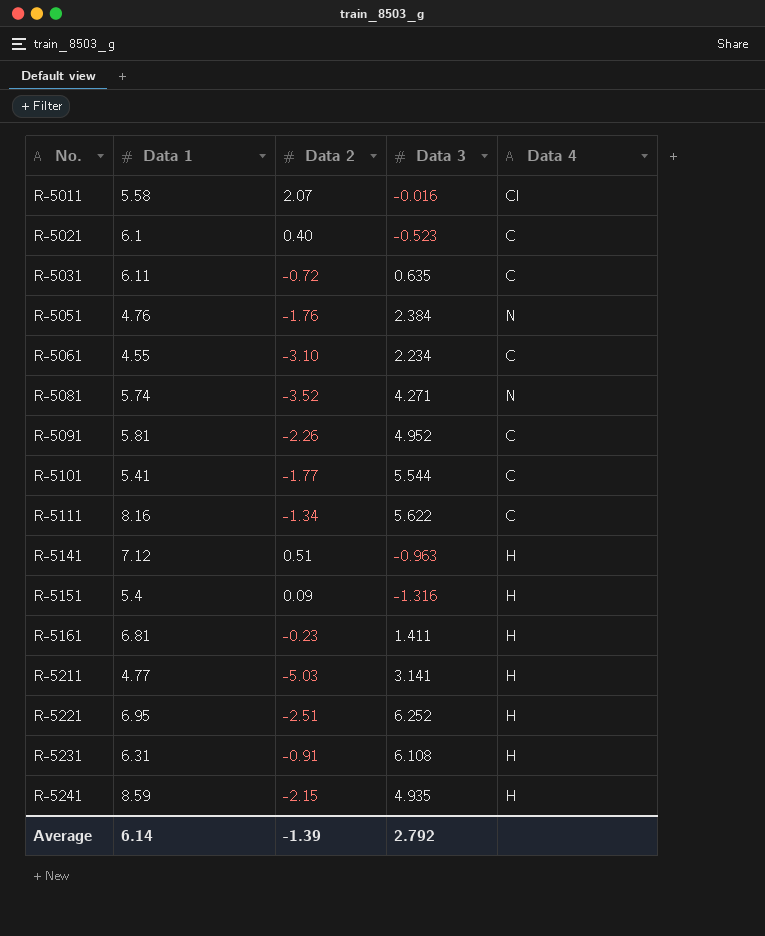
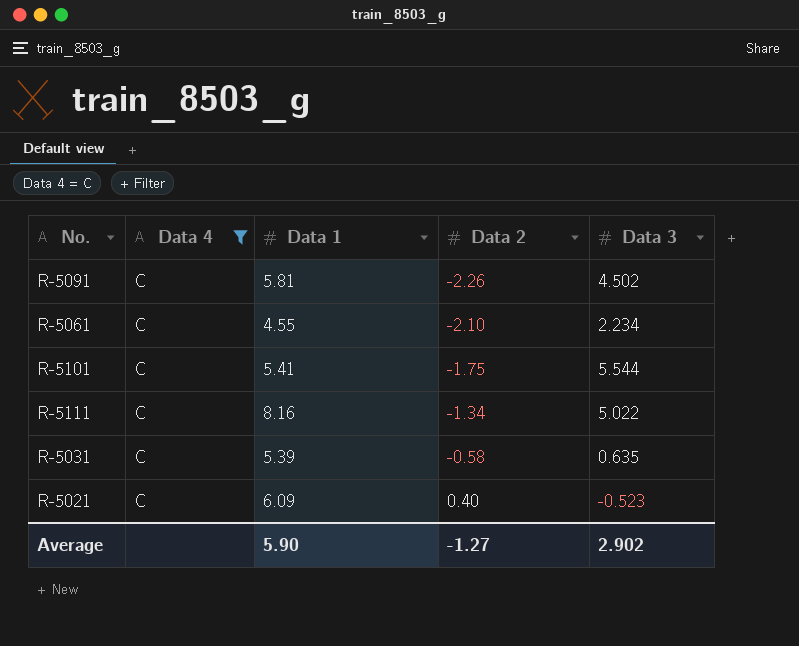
filter: none -> Data 4 = C
row order: No. ascending -> Data 2 ascending
column Data 4 | position: 5 -> 2
R-5091 | Data 3: 4.952 -> 4.502
R-5061 | Data 2: -3.10 -> -2.10
R-5101 | Data 2: -1.77 -> -1.75
R-5111 | Data 3: 5.622 -> 5.022
R-5031 | Data 1: 6.11 -> 5.39
R-5031 | Data 2: -0.72 -> -0.58
R-5021 | Data 1: 6.1 -> 6.09
Average | Data 1: 6.14 -> 5.90
Average | Data 2: -1.39 -> -1.27
Average | Data 3: 2.792 -> 2.902

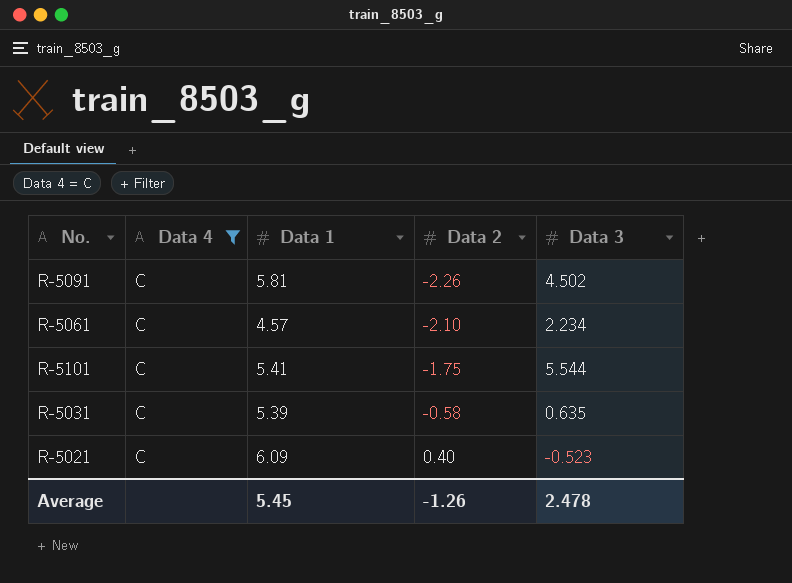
row R-5111: C | 8.16 | -1.34 | 5.022 -> none
R-5061 | Data 1: 4.55 -> 4.57
Average | Data 1: 5.90 -> 5.45
Average | Data 2: -1.27 -> -1.26
Average | Data 3: 2.902 -> 2.478

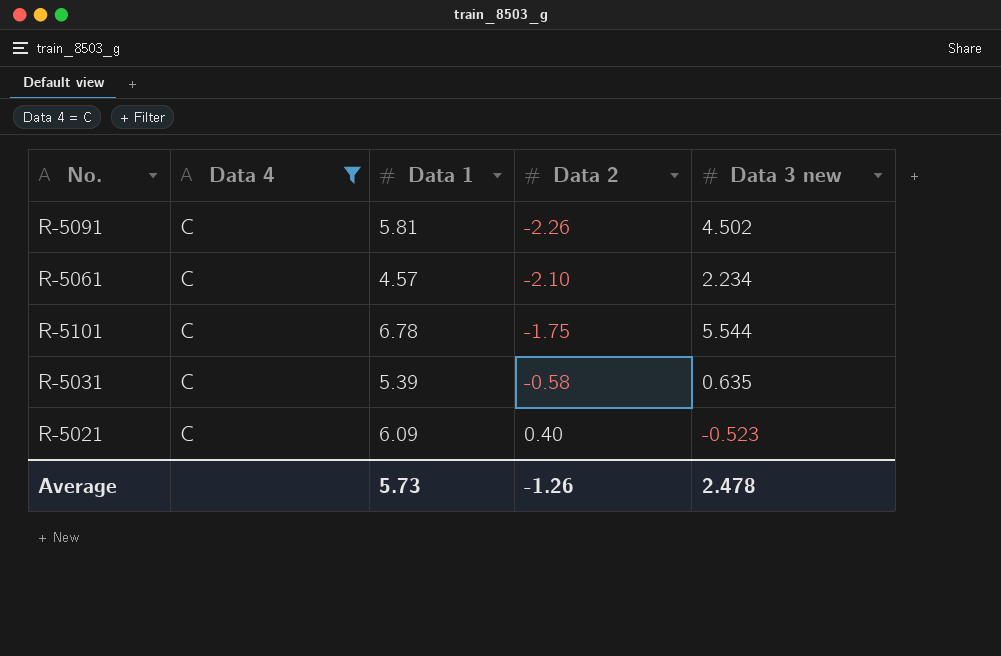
column name: Data 3 -> Data 3 new
R-5101 | Data 1: 5.41 -> 6.78
Average | Data 1: 5.45 -> 5.73

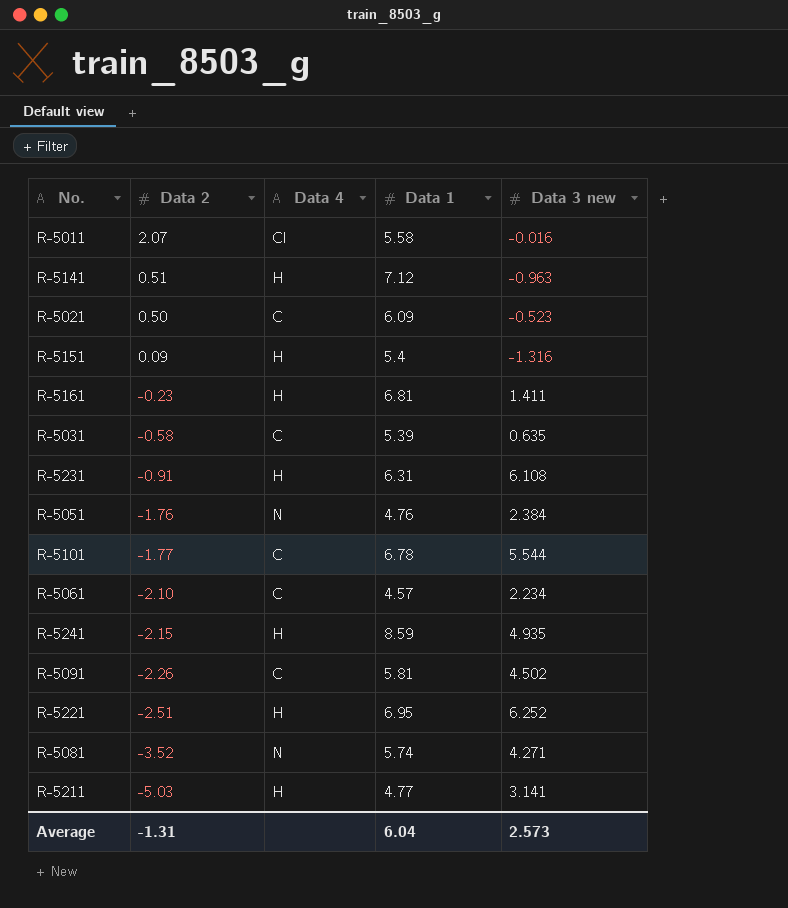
filter: Data 4 = C -> none
row order: Data 2 ascending -> Data 2 descending
column Data 2 | position: 4 -> 2
R-5021 | Data 2: 0.40 -> 0.50
R-5101 | Data 2: -1.75 -> -1.77
Average | Data 2: -1.26 -> -1.31
Average | Data 1: 5.73 -> 6.04
Average | Data 3 new: 2.478 -> 2.573

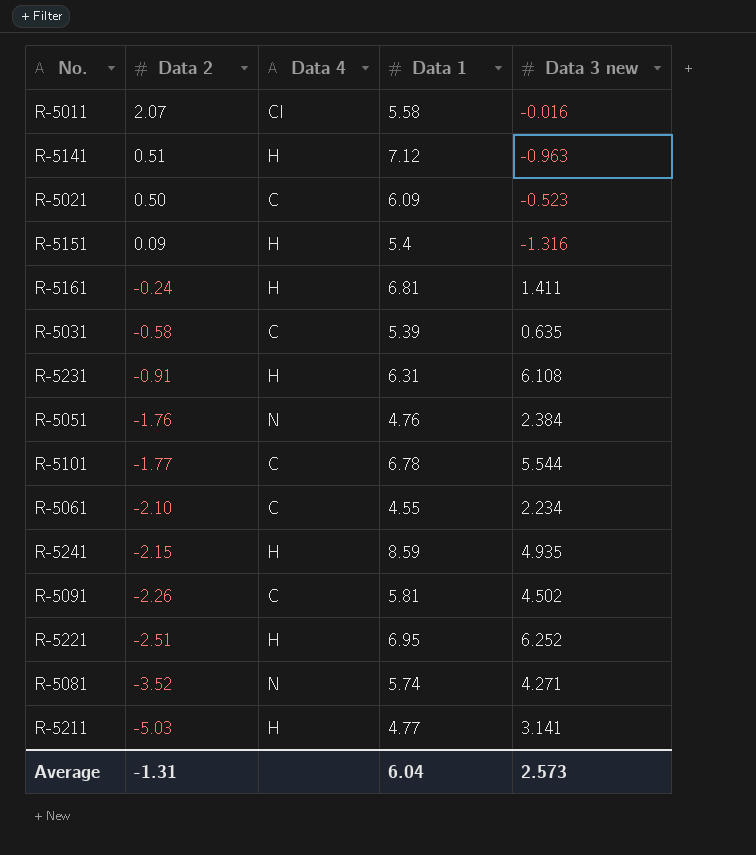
R-5161 | Data 2: -0.23 -> -0.24
R-5061 | Data 1: 4.57 -> 4.55

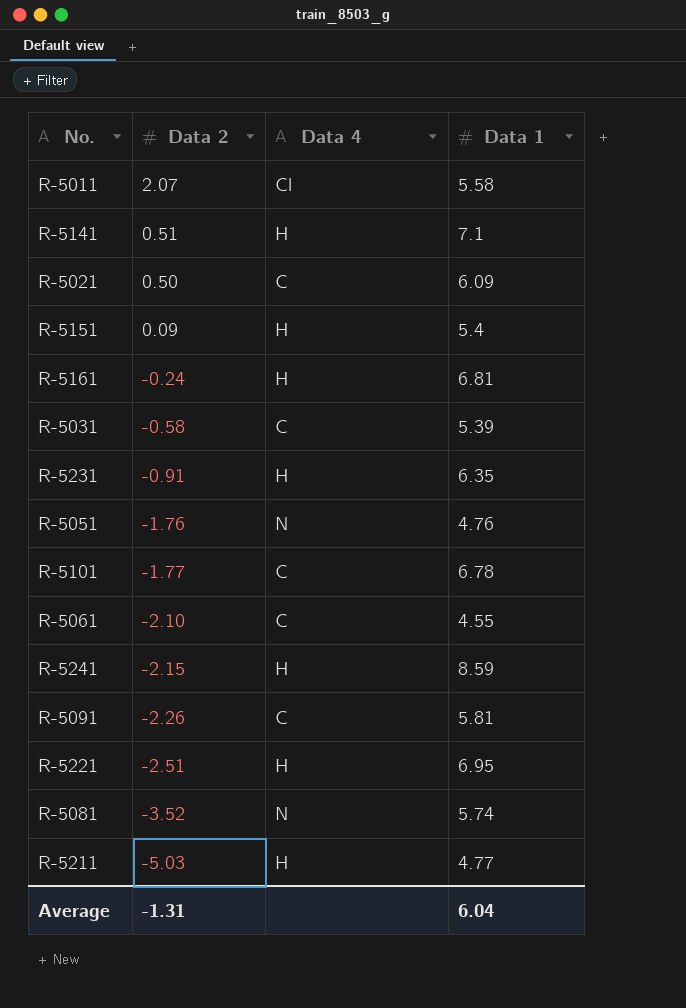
column Data 3 new | position: 5 -> none
R-5141 | Data 1: 7.12 -> 7.1
R-5231 | Data 1: 6.31 -> 6.35

